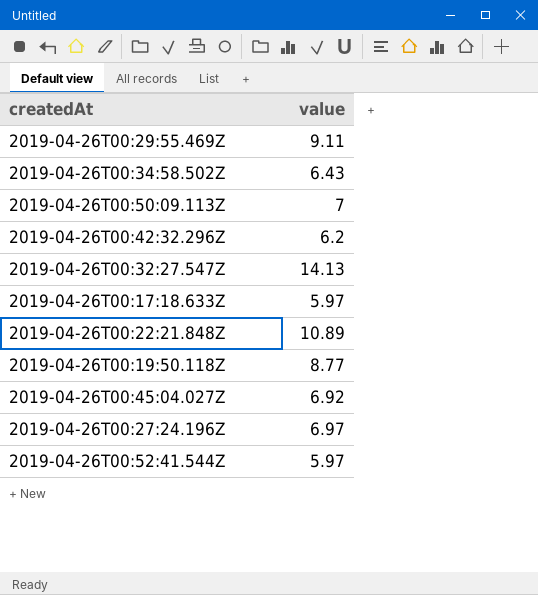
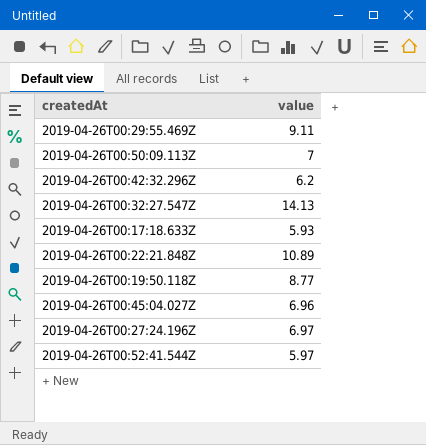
row 2019-04-26T00:34:58.502Z: 6.43 -> none
2019-04-26T00:17:18.633Z | value: 5.97 -> 5.93
2019-04-26T00:45:04.027Z | value: 6.92 -> 6.96

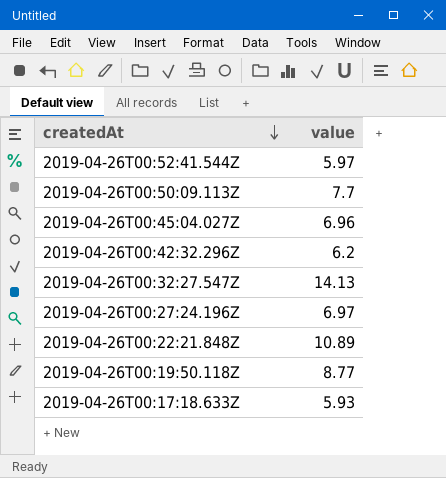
row order: none -> createdAt descending
row 2019-04-26T00:29:55.469Z: 9.11 -> none
2019-04-26T00:50:09.113Z | value: 7 -> 7.7

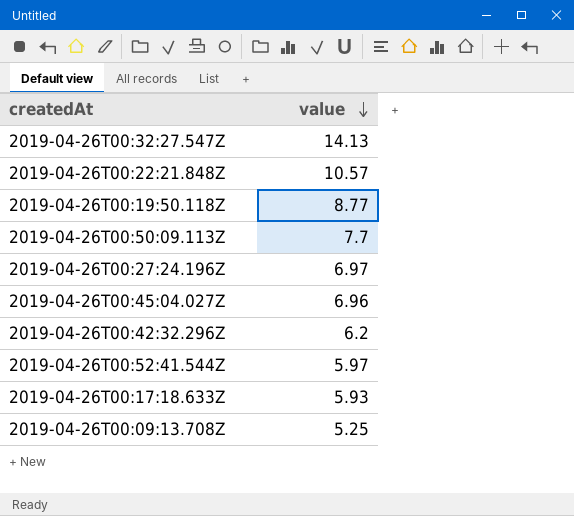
row order: createdAt descending -> value descending
2019-04-26T00:22:21.848Z | value: 10.89 -> 10.57
row 2019-04-26T00:09:13.708Z: none -> 5.25

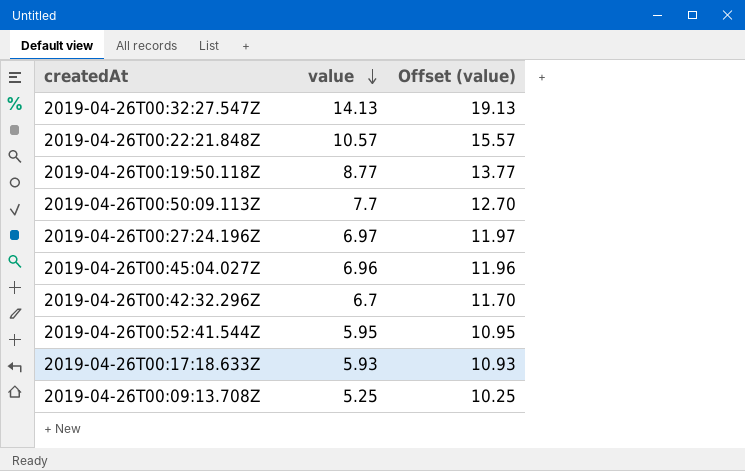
column Offset (value) | formula: none -> [value] + 5
2019-04-26T00:42:32.296Z | value: 6.2 -> 6.7
2019-04-26T00:52:41.544Z | value: 5.97 -> 5.95

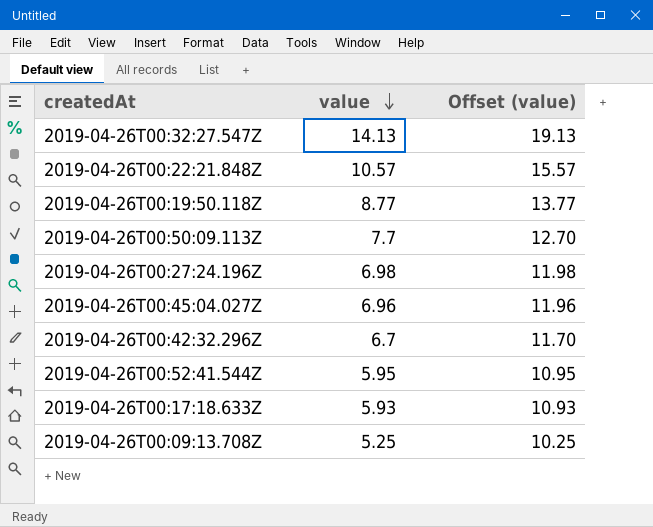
2019-04-26T00:27:24.196Z | value: 6.97 -> 6.98
2019-04-26T00:27:24.196Z | Offset (value): 11.97 -> 11.98

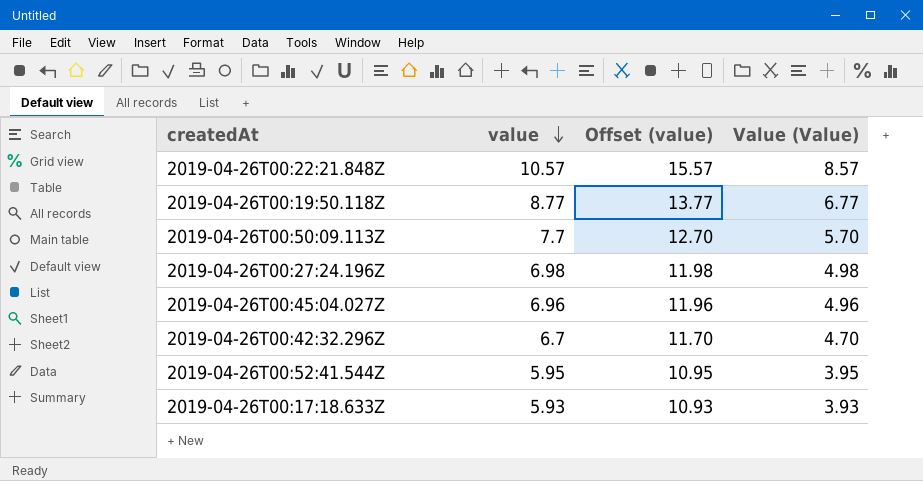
column Value (Value) | formula: none -> [value] - 2
row 2019-04-26T00:32:27.547Z: 14.13 | 19.13 -> none
row 2019-04-26T00:09:13.708Z: 5.25 | 10.25 -> none

